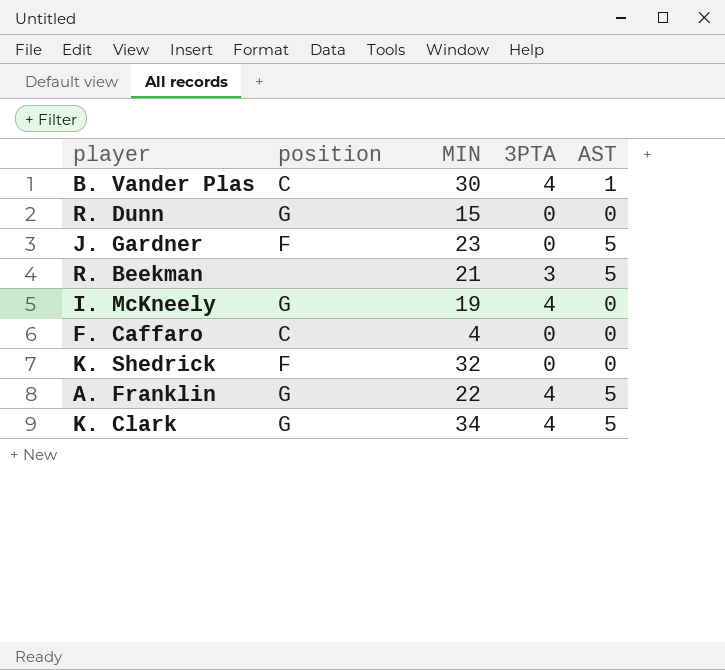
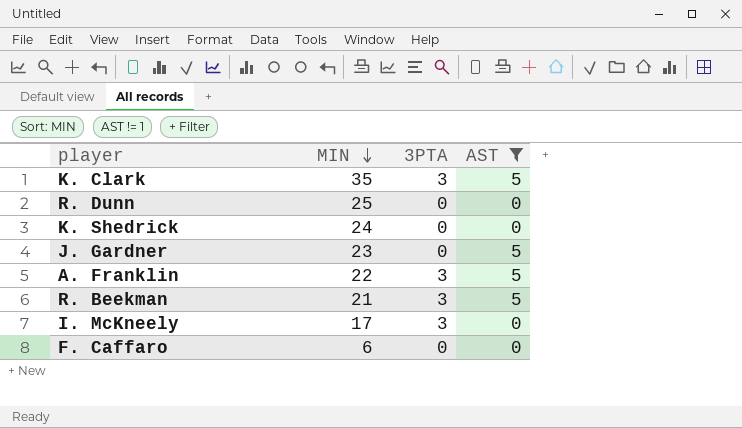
filter: none -> AST != 1
row order: none -> MIN descending
column position | position: 2 -> none
K. Clark | MIN: 34 -> 35
K. Clark | 3PTA: 4 -> 3
R. Dunn | MIN: 15 -> 25
K. Shedrick | MIN: 32 -> 24
A. Franklin | 3PTA: 4 -> 3
I. McKneely | MIN: 19 -> 17
I. McKneely | 3PTA: 4 -> 3
F. Caffaro | MIN: 4 -> 6

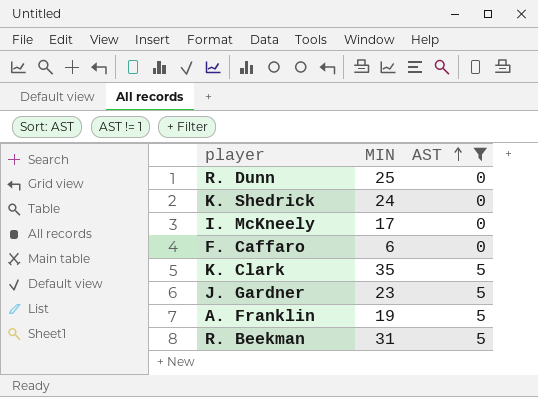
row order: MIN descending -> AST ascending
column 3PTA | position: 3 -> none
A. Franklin | MIN: 22 -> 19
R. Beekman | MIN: 21 -> 31

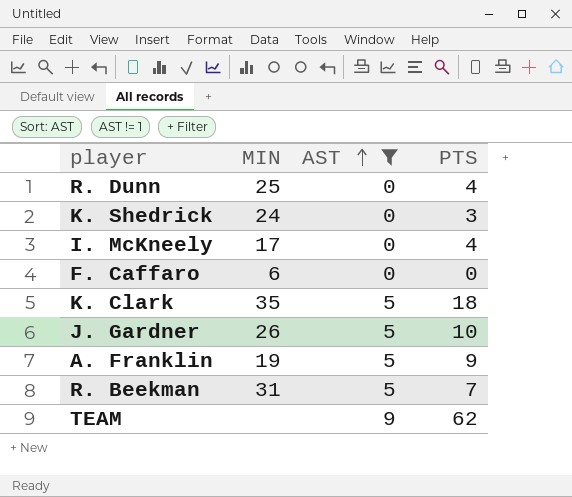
column PTS | position: none -> 4
J. Gardner | MIN: 23 -> 26
row TEAM: none -> none | 9 | 62

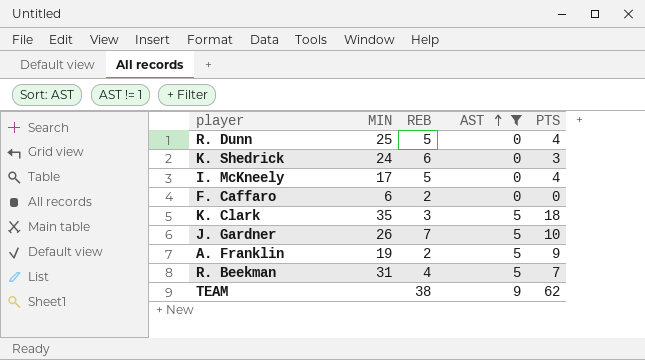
column REB | position: none -> 3

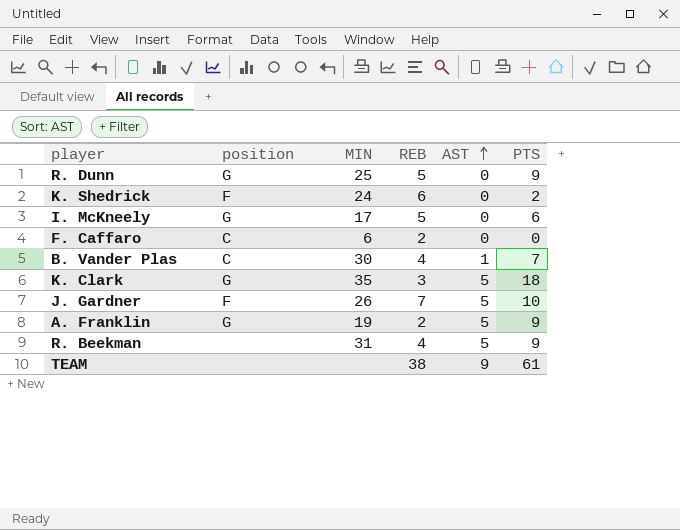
filter: AST != 1 -> none
column position | position: none -> 2
R. Dunn | PTS: 4 -> 9
K. Shedrick | PTS: 3 -> 2
I. McKneely | PTS: 4 -> 6
R. Beekman | PTS: 7 -> 9
TEAM | PTS: 62 -> 61

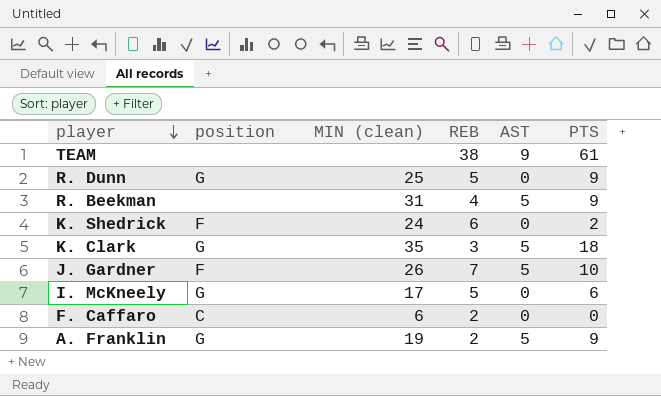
row order: AST ascending -> player descending
column name: MIN -> MIN (clean)
row B. Vander Plas: C | 30 | 4 | 1 | 7 -> none

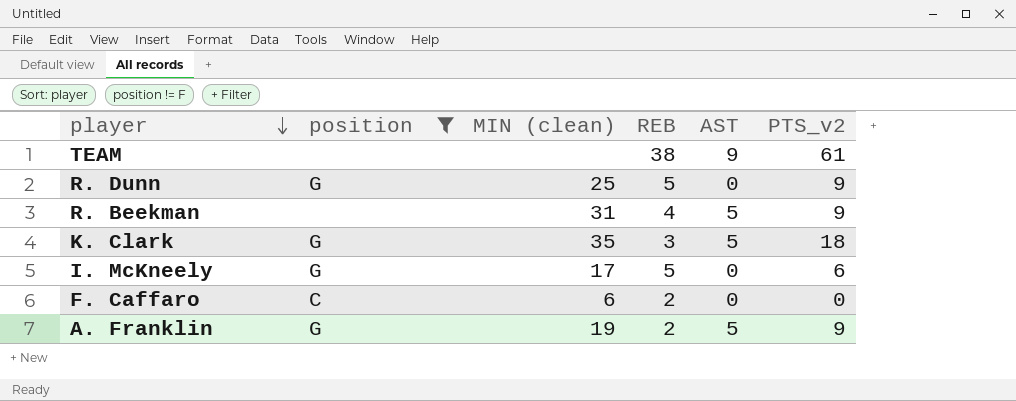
filter: none -> position != F
column name: PTS -> PTS_v2

